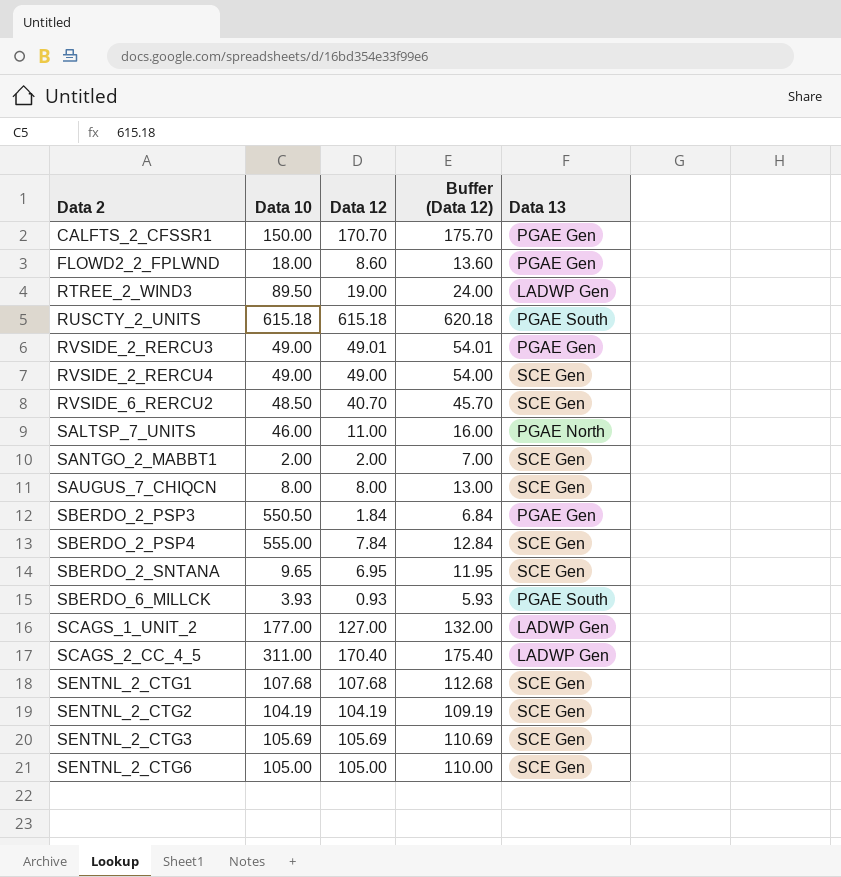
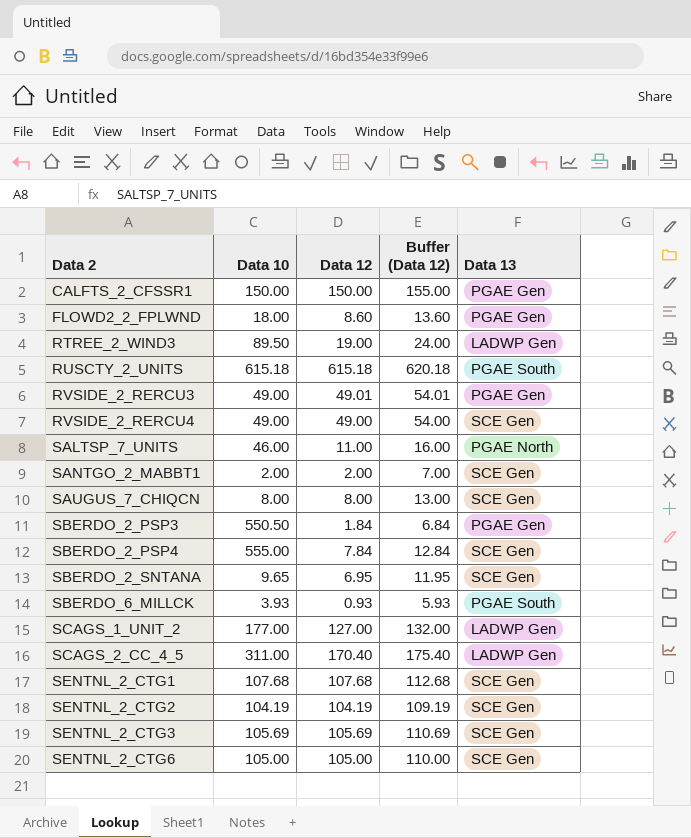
row RVSIDE_6_RERCU2: 48.50 | 40.70 | 45.70 | SCE Gen -> none
CALFTS_2_CFSSR1 | Data 12: 170.70 -> 150.00
CALFTS_2_CFSSR1 | Buffer (Data 12): 175.70 -> 155.00

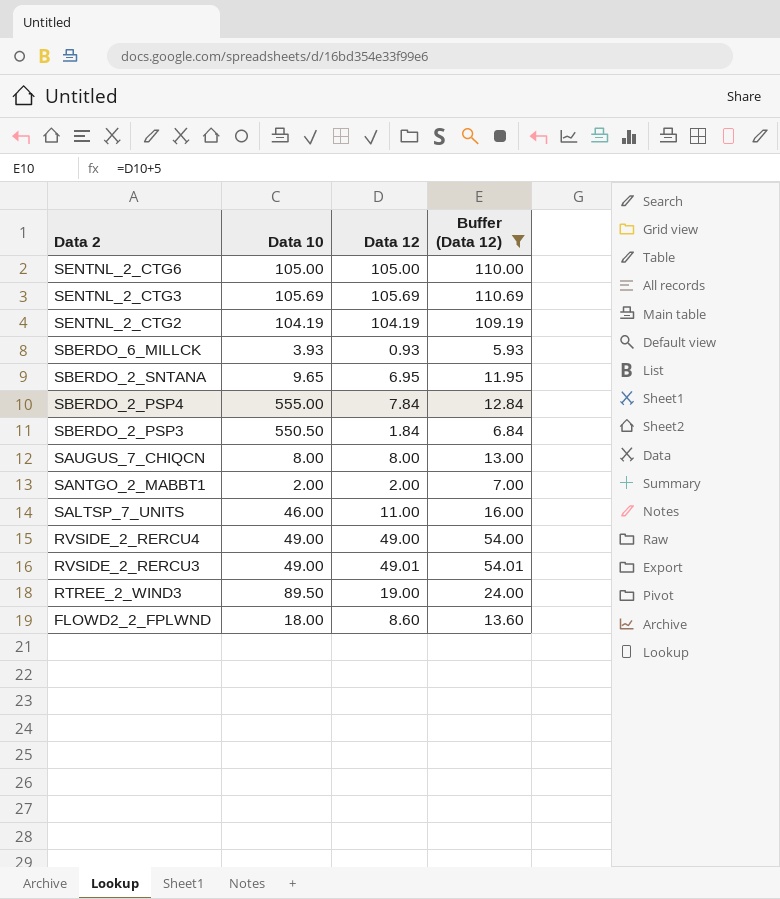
filter: none -> Buffer (Data 12) <= 110.69
row order: Data 2 ascending -> Data 2 descending
column Data 13 | position: 5 -> none

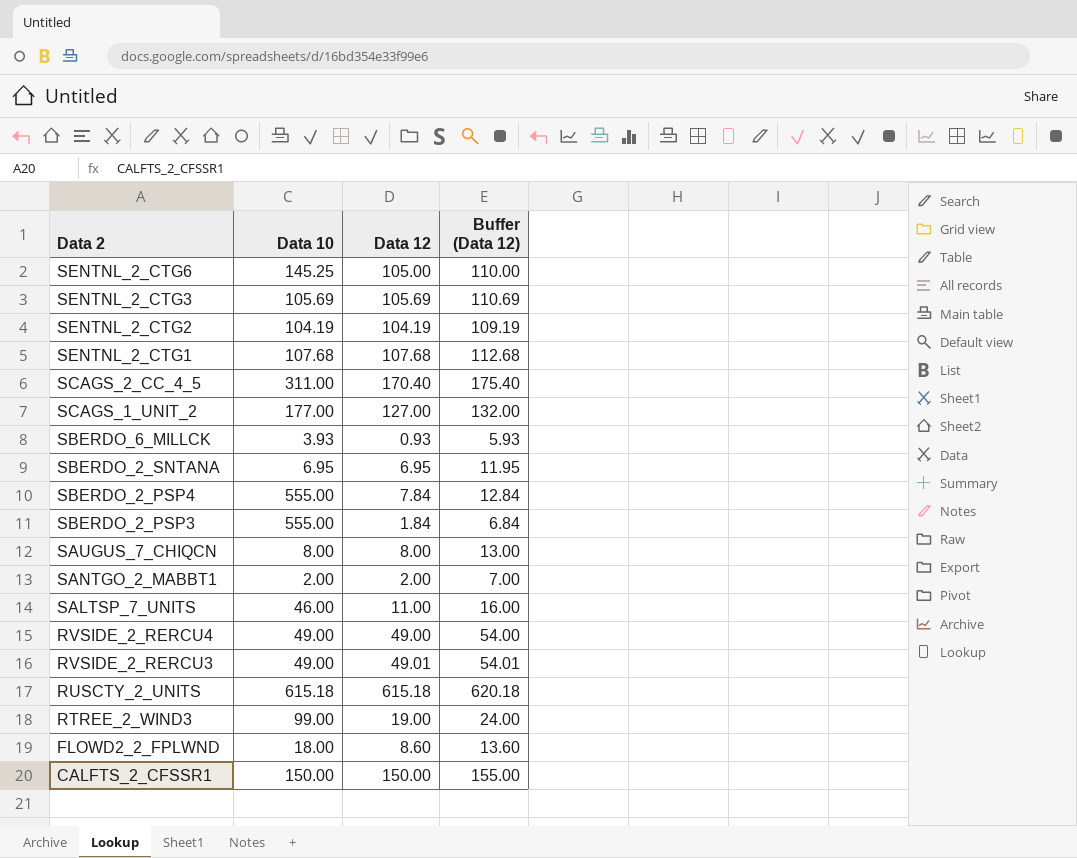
filter: Buffer (Data 12) <= 110.69 -> none
SENTNL_2_CTG6 | Data 10: 105.00 -> 145.25
SBERDO_2_SNTANA | Data 10: 9.65 -> 6.95
SBERDO_2_PSP3 | Data 10: 550.50 -> 555.00
RTREE_2_WIND3 | Data 10: 89.50 -> 99.00

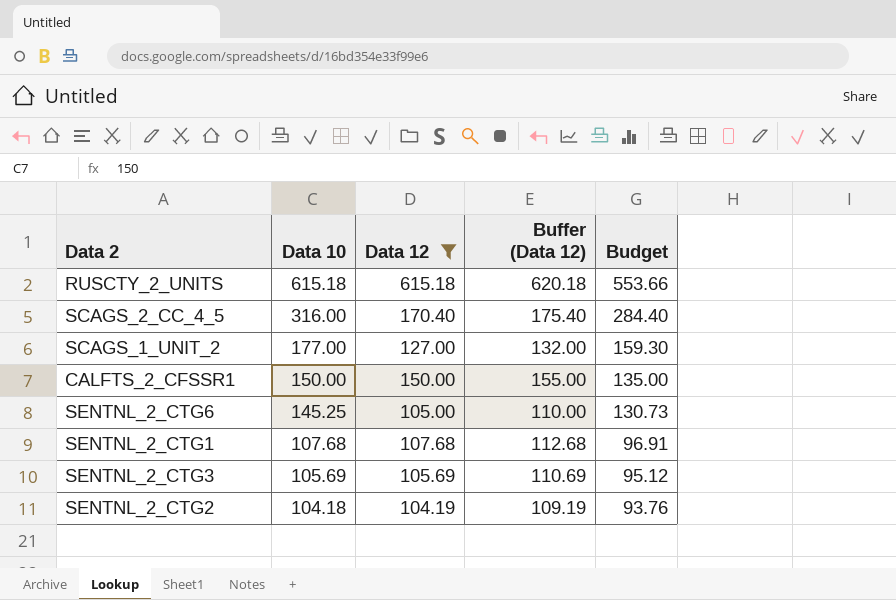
filter: none -> Data 12 >= 104.19
row order: Data 2 descending -> Data 10 descending
column Budget | formula: none -> [Data 10] * 0.9
SCAGS_2_CC_4_5 | Data 10: 311.00 -> 316.00
SENTNL_2_CTG2 | Data 10: 104.19 -> 104.18

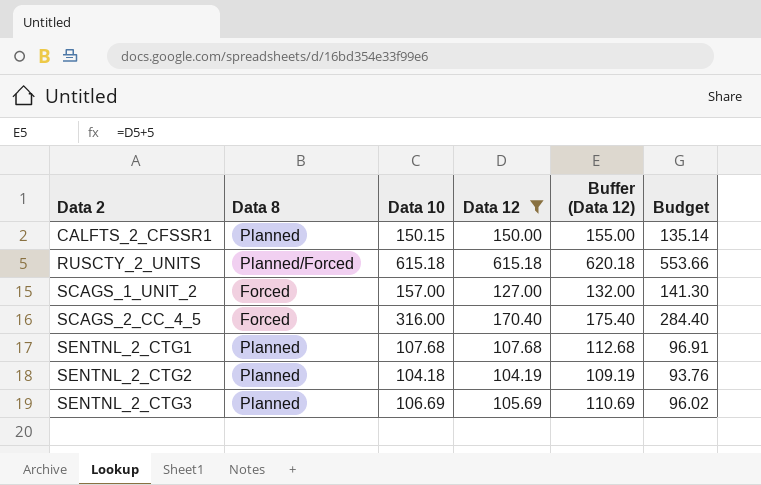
row order: Data 10 descending -> Data 2 ascending
column Data 8 | position: none -> 2
row SENTNL_2_CTG6: 145.25 | 105.00 | 110.00 | 130.73 -> none
CALFTS_2_CFSSR1 | Data 10: 150.00 -> 150.15
CALFTS_2_CFSSR1 | Budget: 135.00 -> 135.14
SCAGS_1_UNIT_2 | Data 10: 177.00 -> 157.00
SCAGS_1_UNIT_2 | Budget: 159.30 -> 141.30
SENTNL_2_CTG3 | Data 10: 105.69 -> 106.69
SENTNL_2_CTG3 | Budget: 95.12 -> 96.02

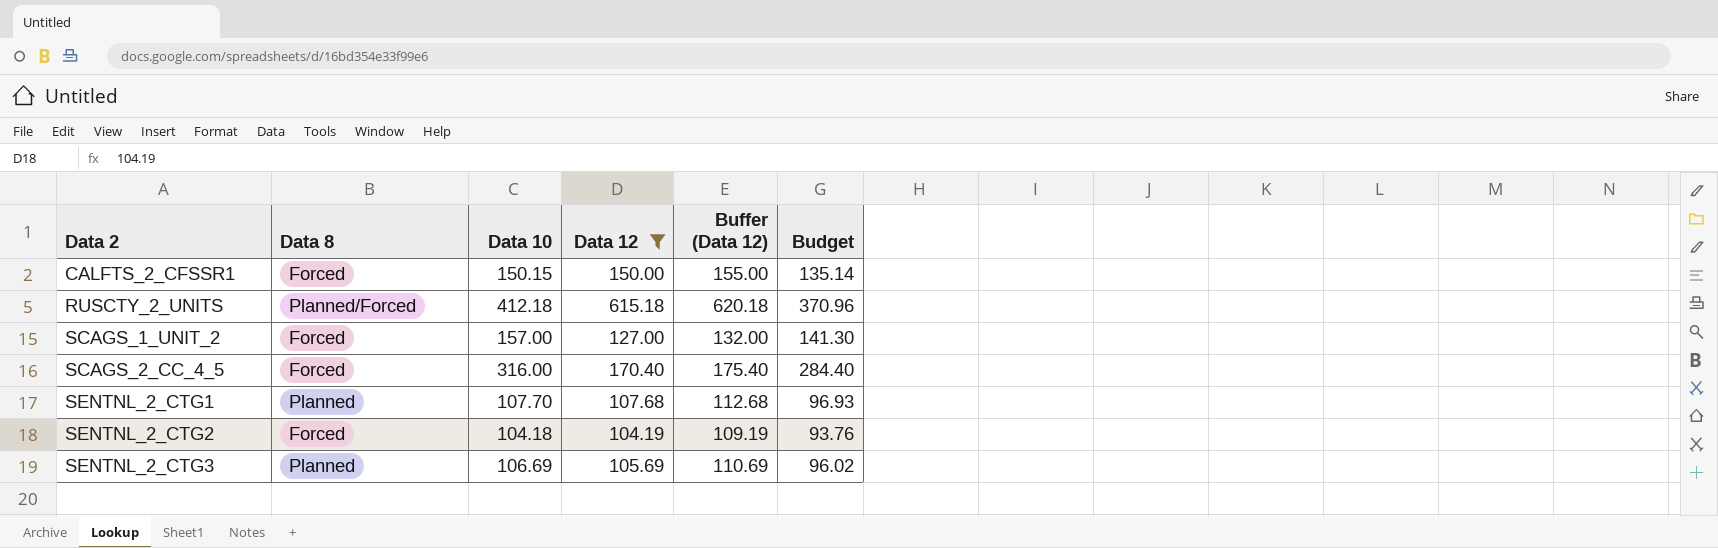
CALFTS_2_CFSSR1 | Data 8: Planned -> Forced
RUSCTY_2_UNITS | Data 10: 615.18 -> 412.18
RUSCTY_2_UNITS | Budget: 553.66 -> 370.96
SENTNL_2_CTG1 | Data 10: 107.68 -> 107.70
SENTNL_2_CTG1 | Budget: 96.91 -> 96.93
SENTNL_2_CTG2 | Data 8: Planned -> Forced

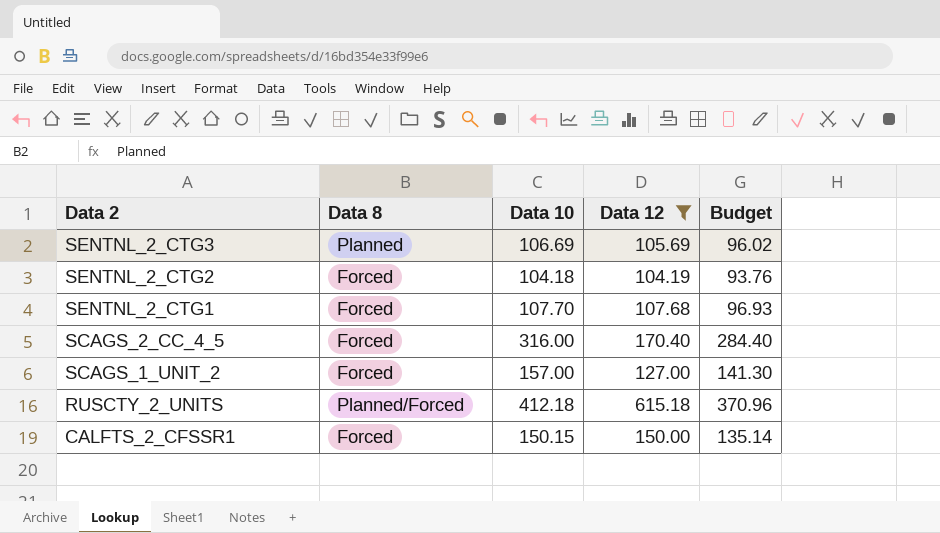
row order: Data 2 ascending -> Data 2 descending
column Buffer (Data 12) | formula: [Data 12] + 5 -> none
SENTNL_2_CTG1 | Data 8: Planned -> Forced

